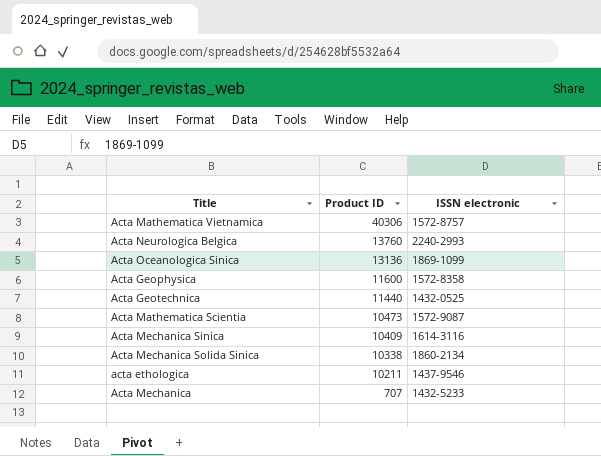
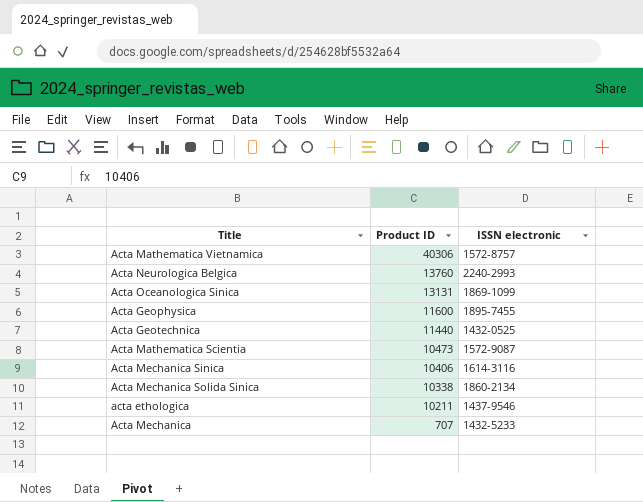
Acta Oceanologica Sinica | Product ID: 13136 -> 13131
Acta Geophysica | ISSN electronic: 1572-8358 -> 1895-7455
Acta Mechanica Sinica | Product ID: 10409 -> 10406

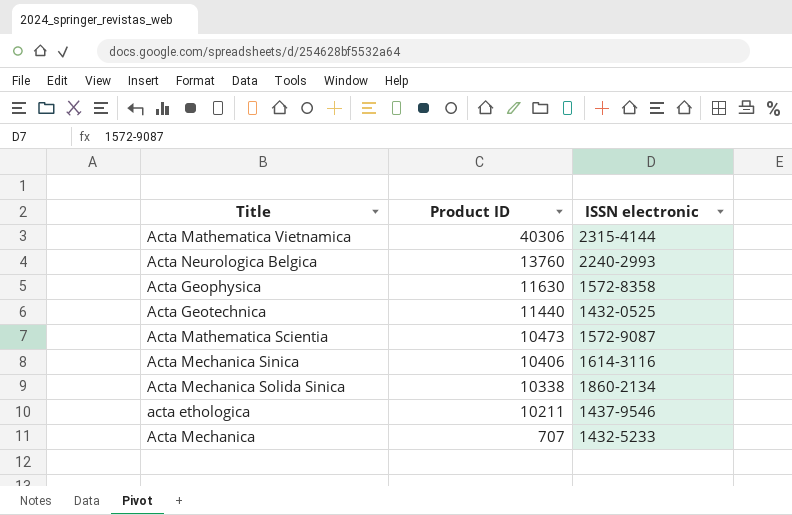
row Acta Oceanologica Sinica: 13131 | 1869-1099 -> none
Acta Mathematica Vietnamica | ISSN electronic: 1572-8757 -> 2315-4144
Acta Geophysica | Product ID: 11600 -> 11630
Acta Geophysica | ISSN electronic: 1895-7455 -> 1572-8358

